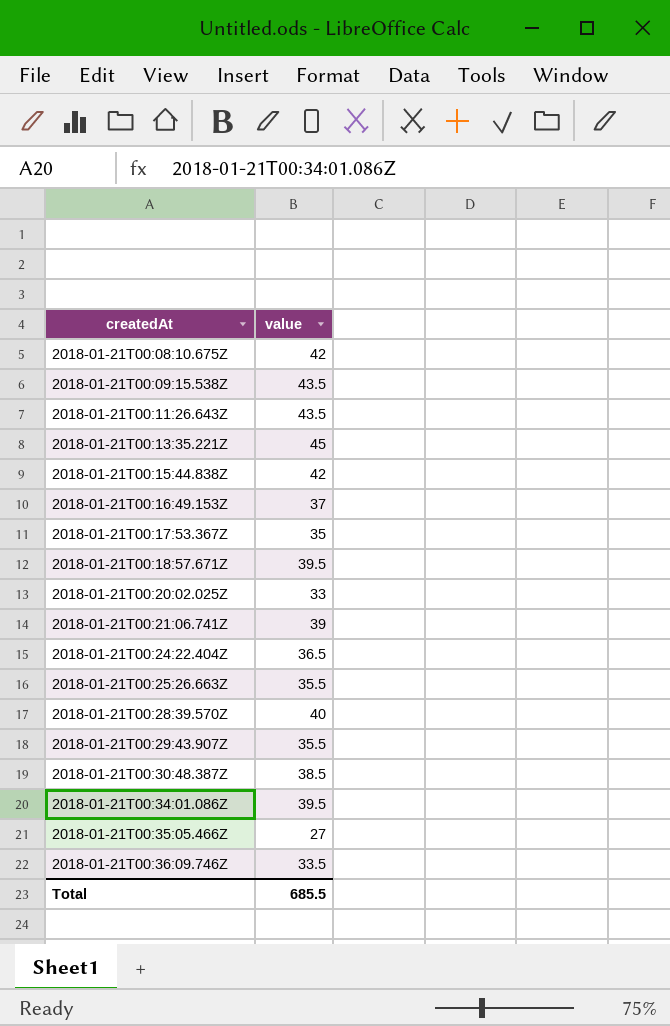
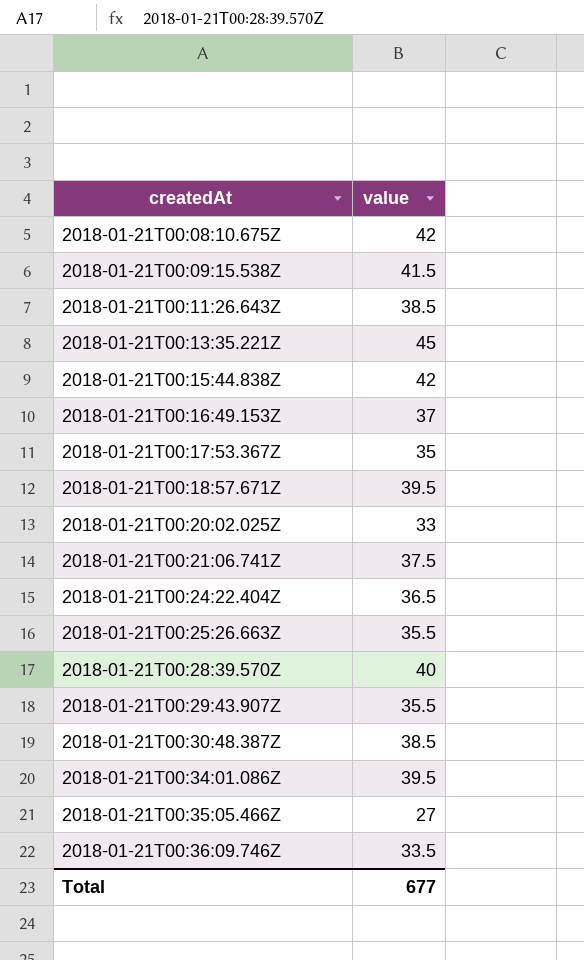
2018-01-21T00:09:15.538Z | value: 43.5 -> 41.5
2018-01-21T00:11:26.643Z | value: 43.5 -> 38.5
2018-01-21T00:21:06.741Z | value: 39 -> 37.5
Total | value: 685.5 -> 677

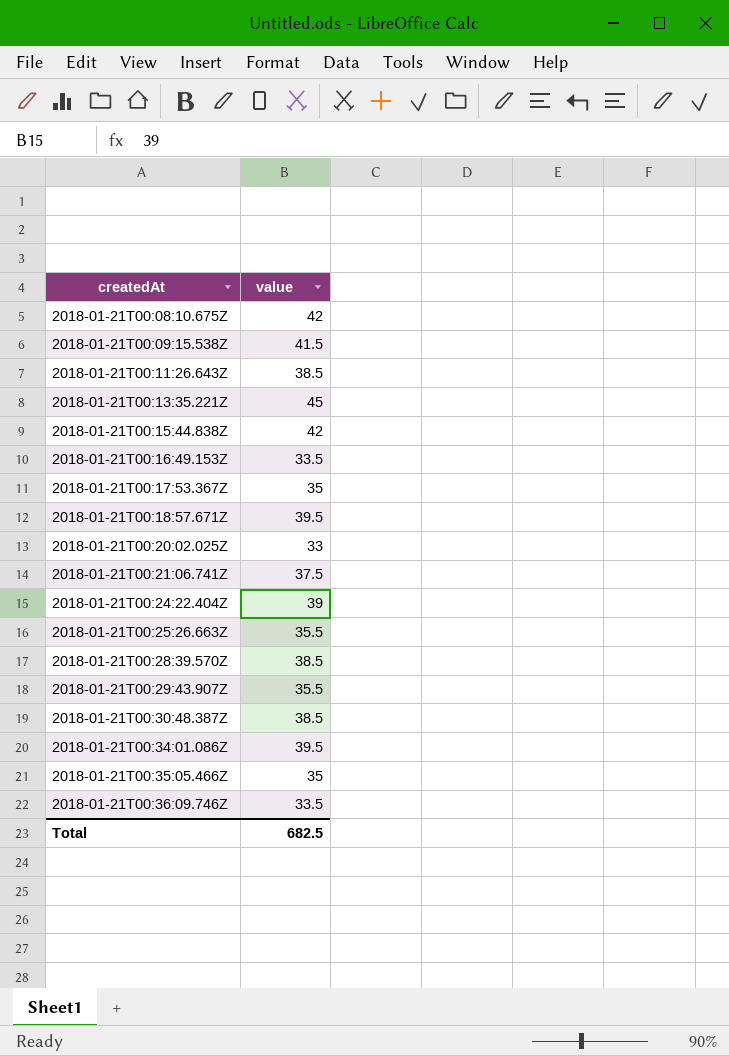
2018-01-21T00:16:49.153Z | value: 37 -> 33.5
2018-01-21T00:24:22.404Z | value: 36.5 -> 39
2018-01-21T00:28:39.570Z | value: 40 -> 38.5
2018-01-21T00:35:05.466Z | value: 27 -> 35
Total | value: 677 -> 682.5

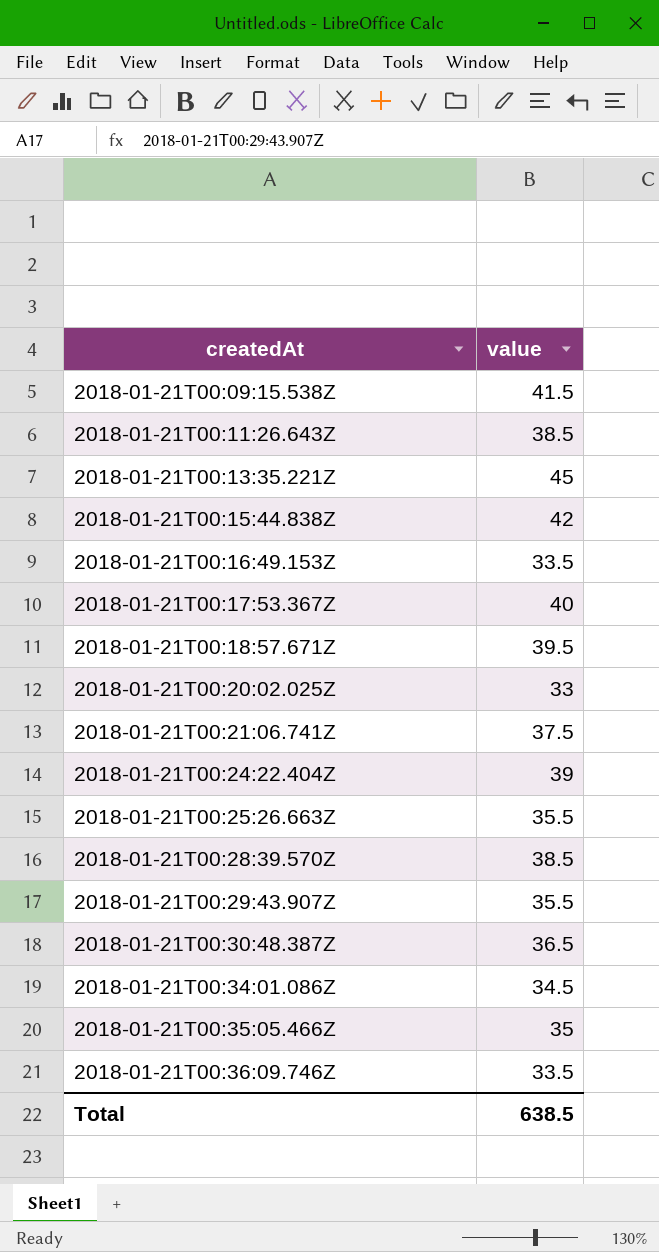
row 2018-01-21T00:08:10.675Z: 42 -> none
2018-01-21T00:17:53.367Z | value: 35 -> 40
2018-01-21T00:30:48.387Z | value: 38.5 -> 36.5
2018-01-21T00:34:01.086Z | value: 39.5 -> 34.5
Total | value: 682.5 -> 638.5

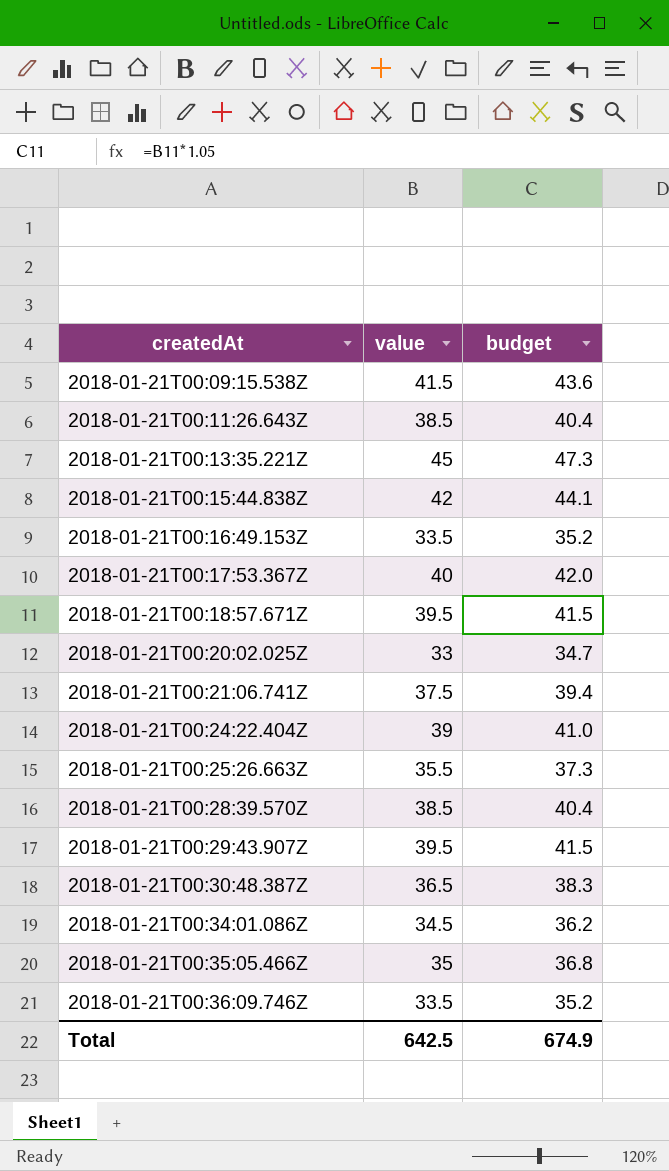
column budget | formula: none -> [value] * 1.05
2018-01-21T00:29:43.907Z | value: 35.5 -> 39.5
Total | value: 638.5 -> 642.5

